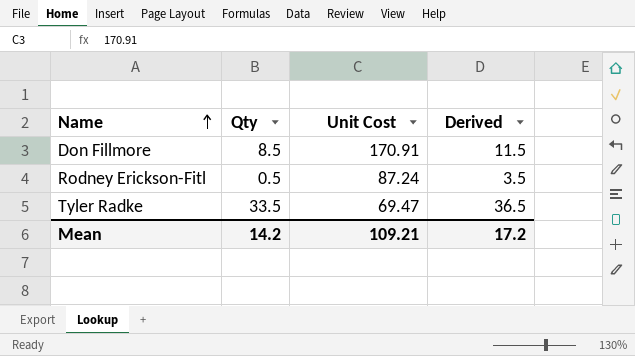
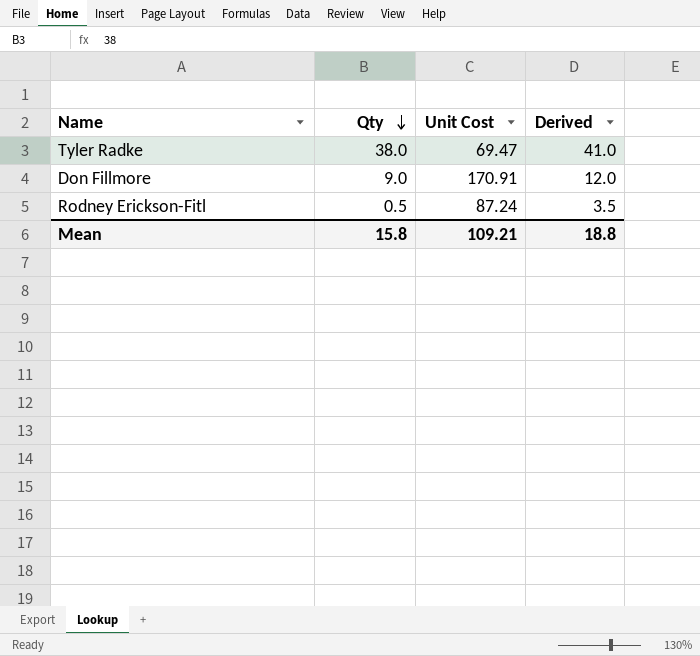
row order: Name ascending -> Qty descending
Tyler Radke | Qty: 33.5 -> 38.0
Tyler Radke | Derived: 36.5 -> 41.0
Don Fillmore | Qty: 8.5 -> 9.0
Don Fillmore | Derived: 11.5 -> 12.0
Mean | Qty: 14.2 -> 15.8
Mean | Derived: 17.2 -> 18.8

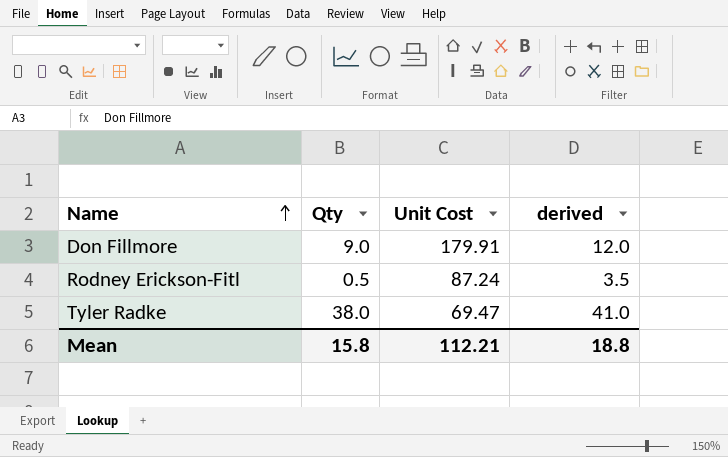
row order: Qty descending -> Name ascending
column name: Derived -> derived
Don Fillmore | Unit Cost: 170.91 -> 179.91
Mean | Unit Cost: 109.21 -> 112.21

